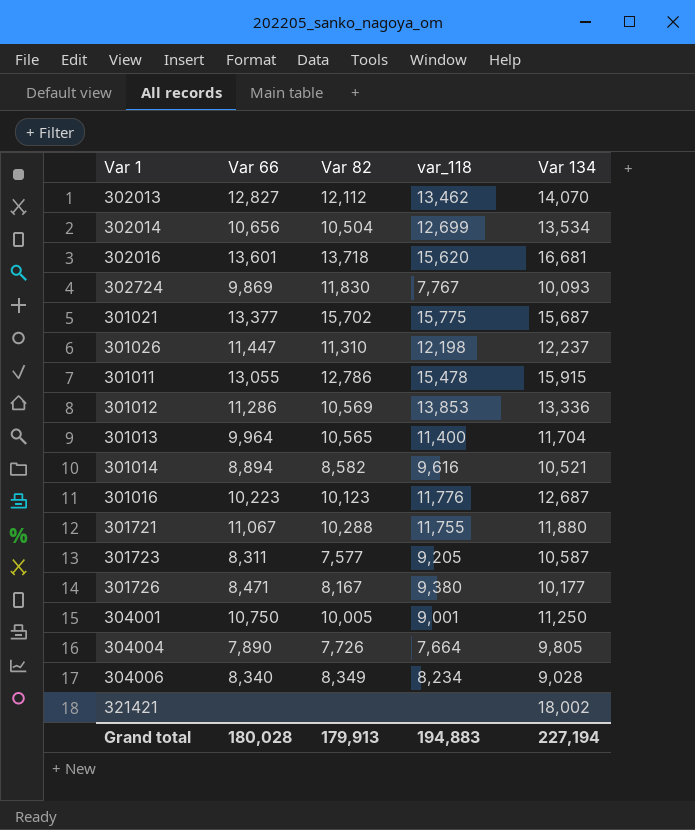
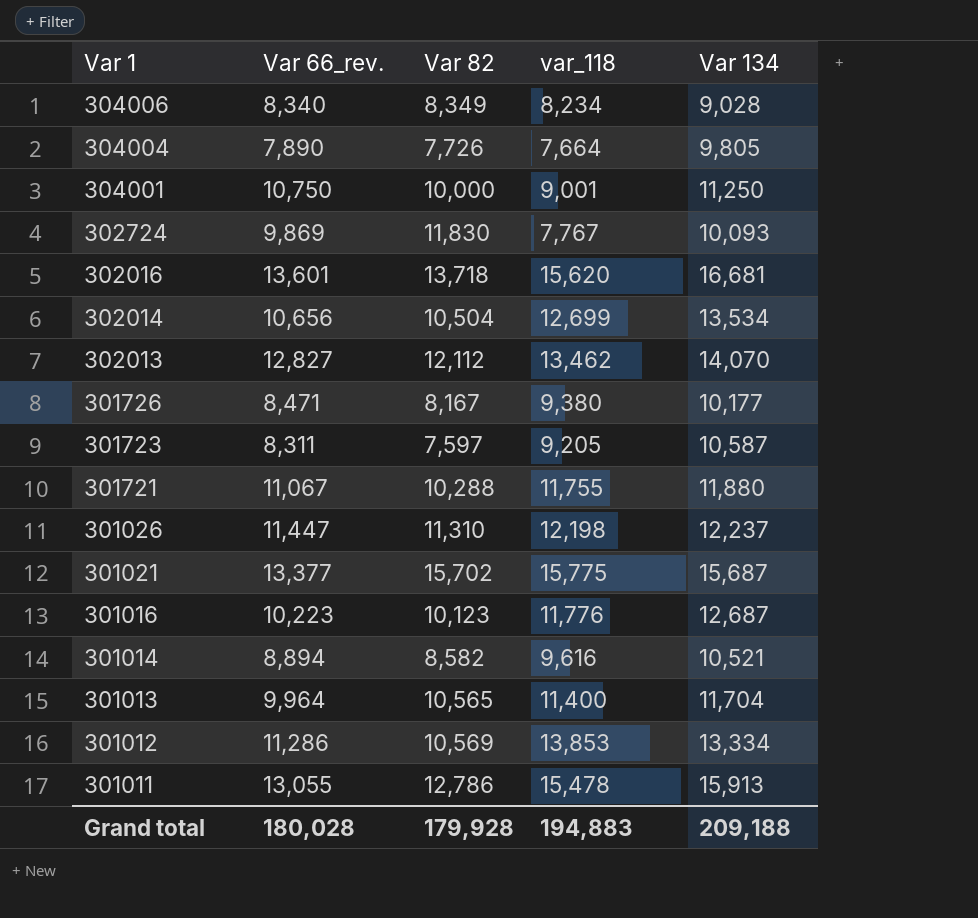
row order: none -> Var 1 descending
column name: Var 66 -> Var 66_rev.
row 321421: none | none | none | 18,002 -> none
304001 | Var 82: 10,005 -> 10,000
301723 | Var 82: 7,577 -> 7,597
301012 | Var 134: 13,336 -> 13,334
301011 | Var 134: 15,915 -> 15,913
Grand total | Var 82: 179,913 -> 179,928
Grand total | Var 134: 227,194 -> 209,188

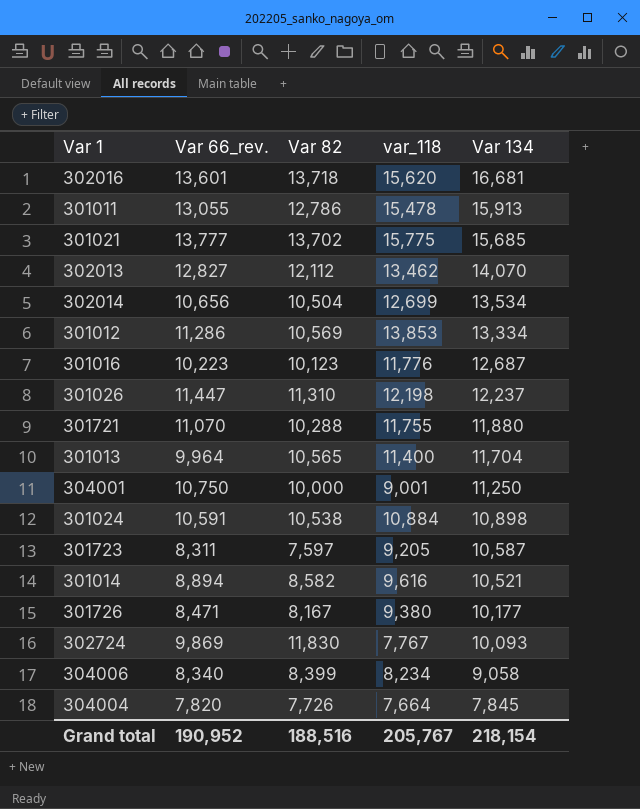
row order: Var 1 descending -> Var 134 descending
301021 | Var 66_rev.: 13,377 -> 13,777
301021 | Var 82: 15,702 -> 13,702
301021 | Var 134: 15,687 -> 15,685
301721 | Var 66_rev.: 11,067 -> 11,070
row 301024: none -> 10,591 | 10,538 | 10,884 | 10,898
304006 | Var 82: 8,349 -> 8,399
304006 | Var 134: 9,028 -> 9,058
304004 | Var 66_rev.: 7,890 -> 7,820
304004 | Var 134: 9,805 -> 7,845
Grand total | Var 66_rev.: 180,028 -> 190,952
Grand total | Var 82: 179,928 -> 188,516
Grand total | var_118: 194,883 -> 205,767
Grand total | Var 134: 209,188 -> 218,154

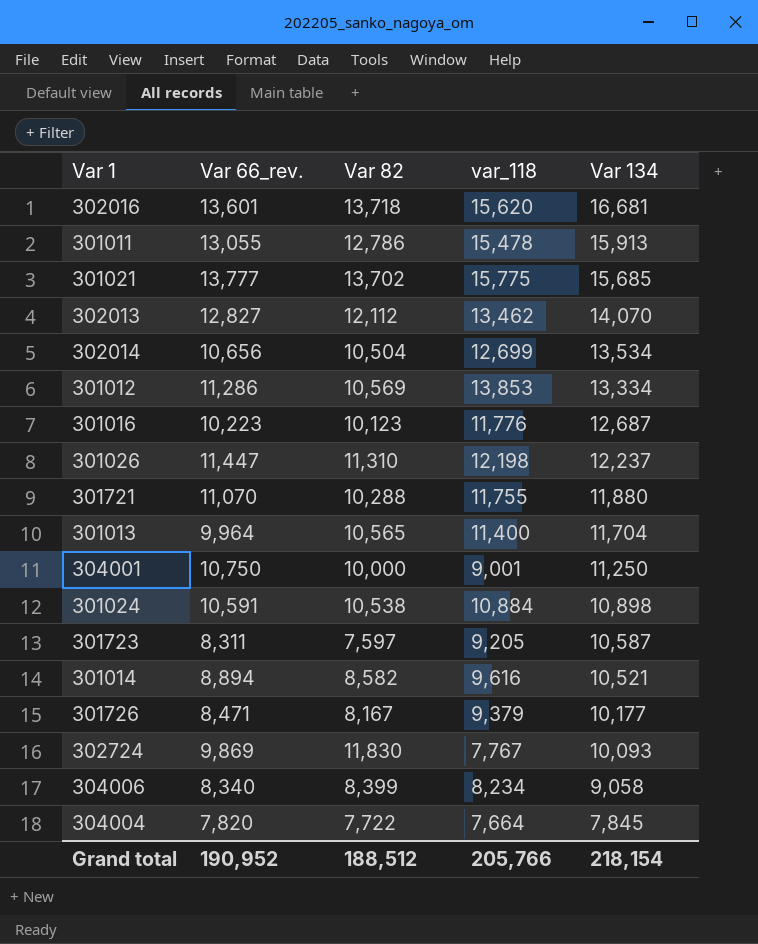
301726 | var_118: 9,380 -> 9,379
304004 | Var 82: 7,726 -> 7,722
Grand total | Var 82: 188,516 -> 188,512
Grand total | var_118: 205,767 -> 205,766

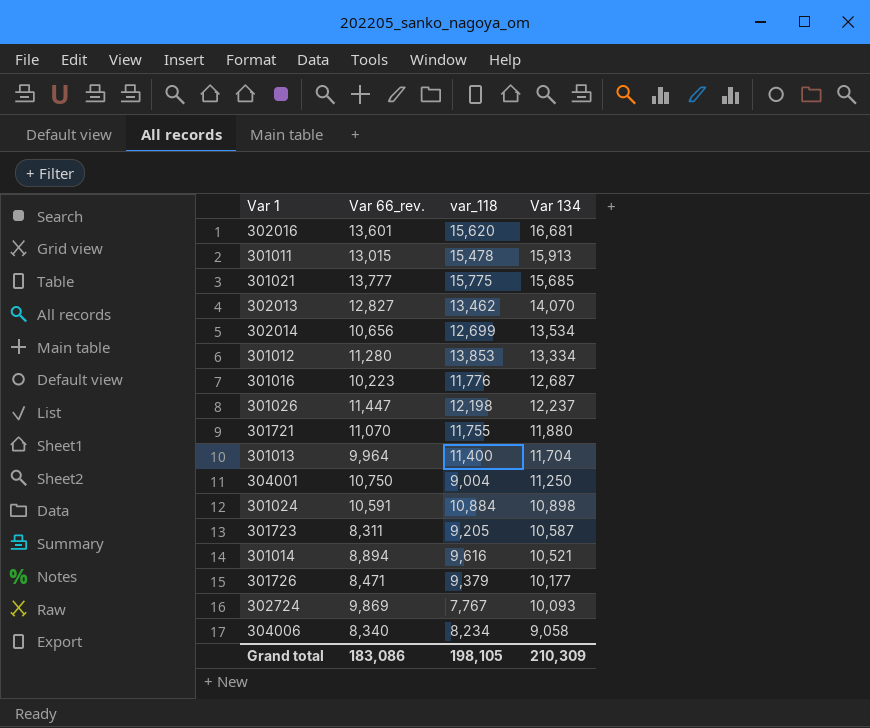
column Var 82 | position: 3 -> none
row 304004: 7,820 | 7,722 | 7,664 | 7,845 -> none
301011 | Var 66_rev.: 13,055 -> 13,015
301012 | Var 66_rev.: 11,286 -> 11,280
304001 | var_118: 9,001 -> 9,004
Grand total | Var 66_rev.: 190,952 -> 183,086
Grand total | var_118: 205,766 -> 198,105
Grand total | Var 134: 218,154 -> 210,309

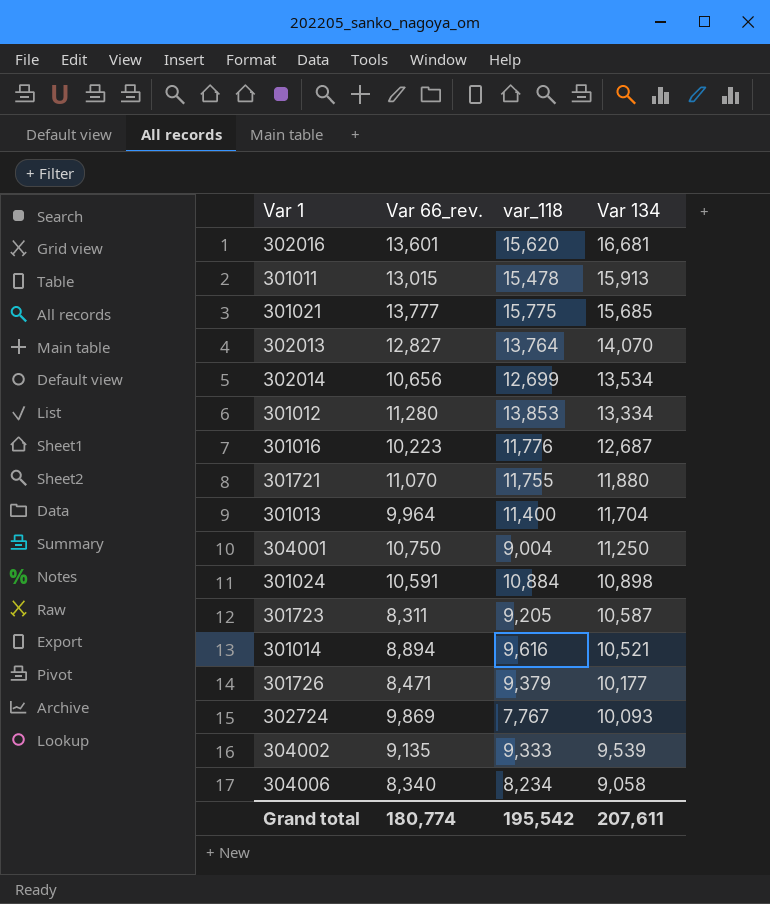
row 301026: 11,447 | 12,198 | 12,237 -> none
302013 | var_118: 13,462 -> 13,764
row 304002: none -> 9,135 | 9,333 | 9,539
Grand total | Var 66_rev.: 183,086 -> 180,774
Grand total | var_118: 198,105 -> 195,542
Grand total | Var 134: 210,309 -> 207,611

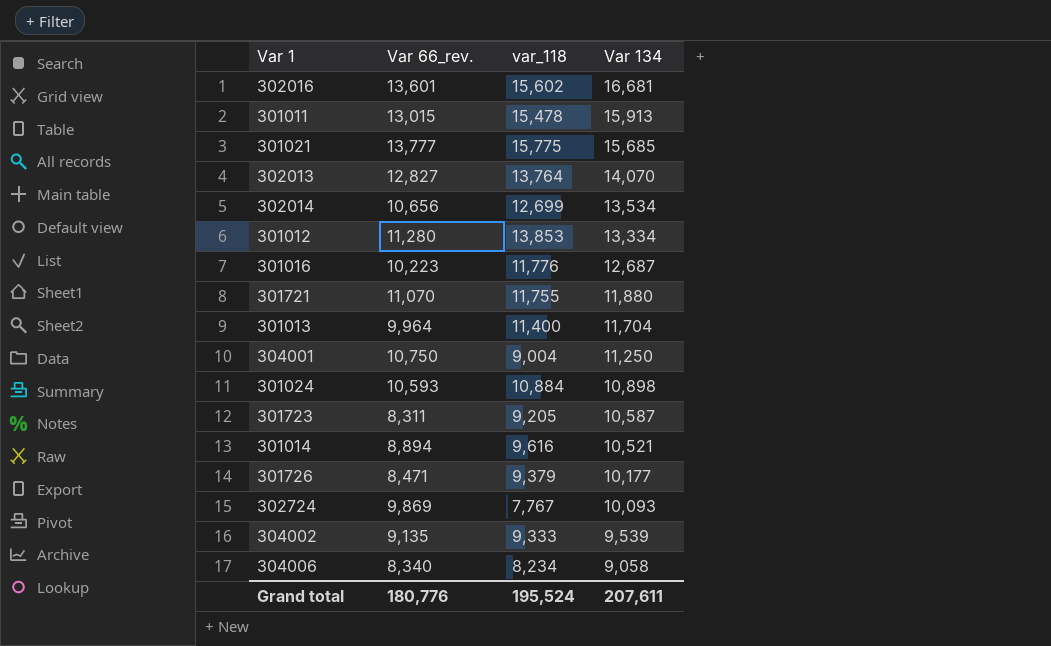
302016 | var_118: 15,620 -> 15,602
301024 | Var 66_rev.: 10,591 -> 10,593
Grand total | Var 66_rev.: 180,774 -> 180,776
Grand total | var_118: 195,542 -> 195,524

